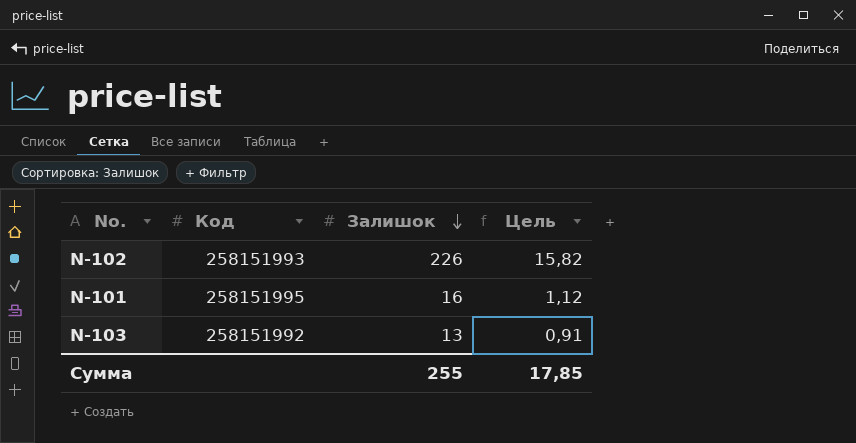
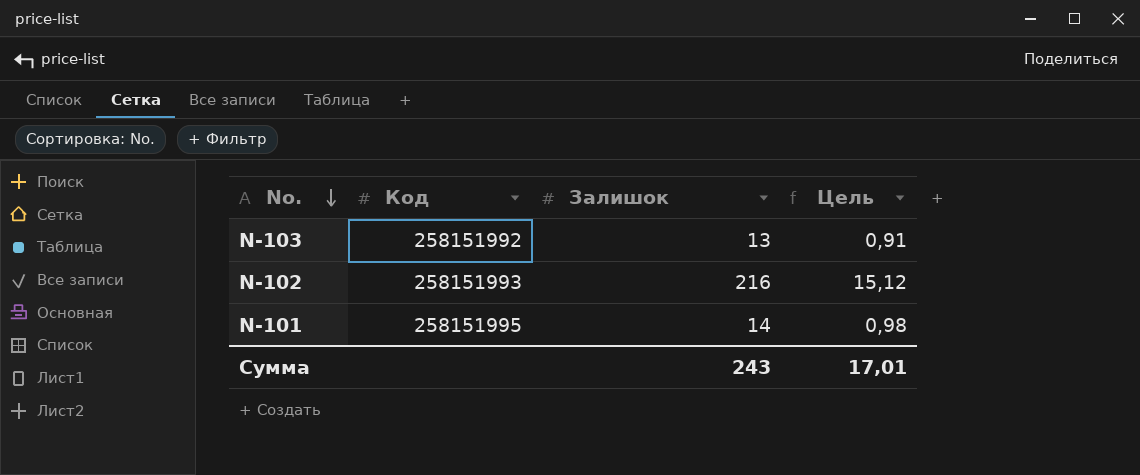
row order: Залишок descending -> No. descending
N-102 | Залишок: 226 -> 216
N-102 | Цель: 15,82 -> 15,12
N-101 | Залишок: 16 -> 14
N-101 | Цель: 1,12 -> 0,98
Сумма | Залишок: 255 -> 243
Сумма | Цель: 17,85 -> 17,01

